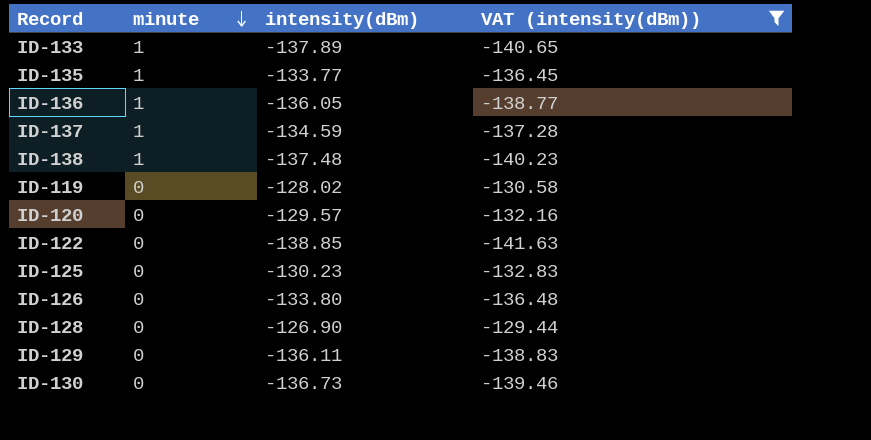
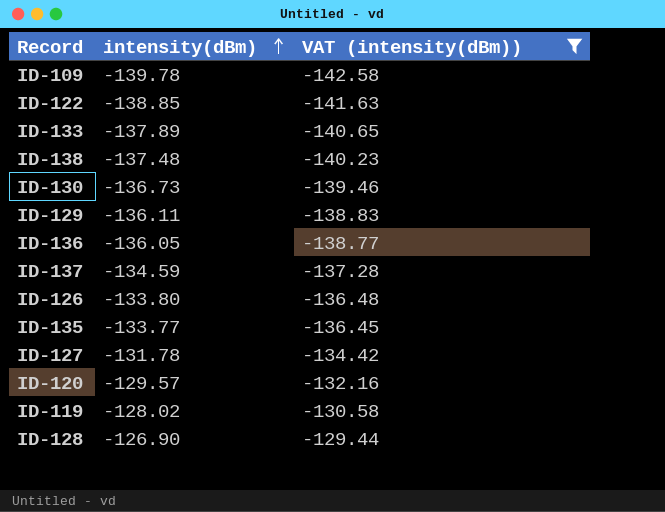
row order: minute descending -> intensity(dBm) ascending
column minute | position: 2 -> none
row ID-125: 0 | -130.23 | -132.83 -> none
row ID-109: none -> -139.78 | -142.58
row ID-127: none -> -131.78 | -134.42

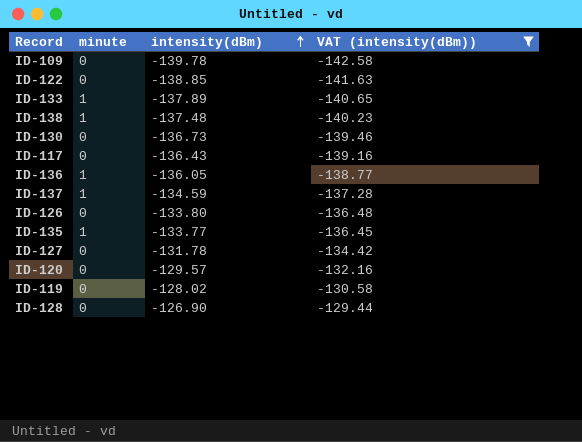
column minute | position: none -> 2
row ID-129: -136.11 | -138.83 -> none
row ID-117: none -> 0 | -136.43 | -139.16

